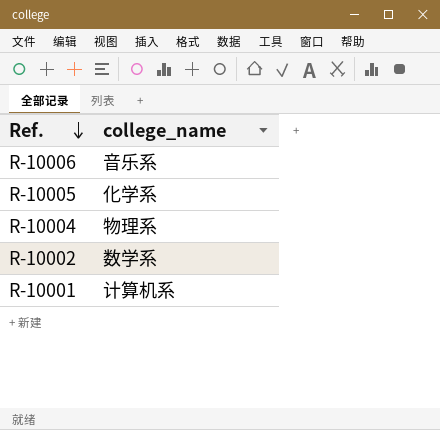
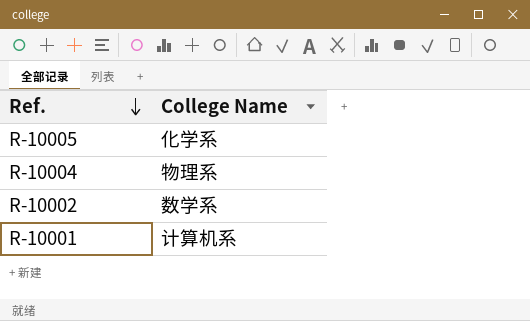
column name: college_name -> College Name
row R-10006: 音乐系 -> none

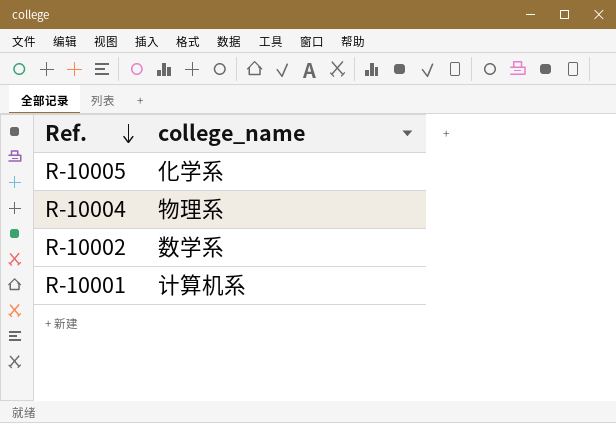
column name: College Name -> college_name

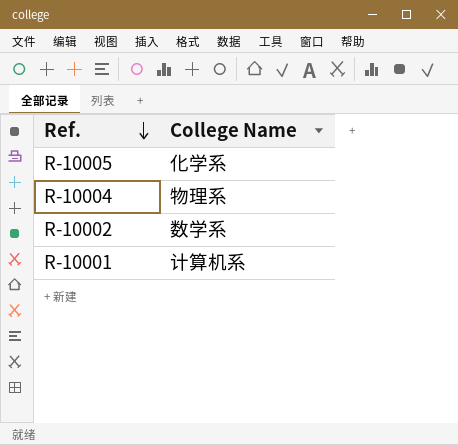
column name: college_name -> College Name

